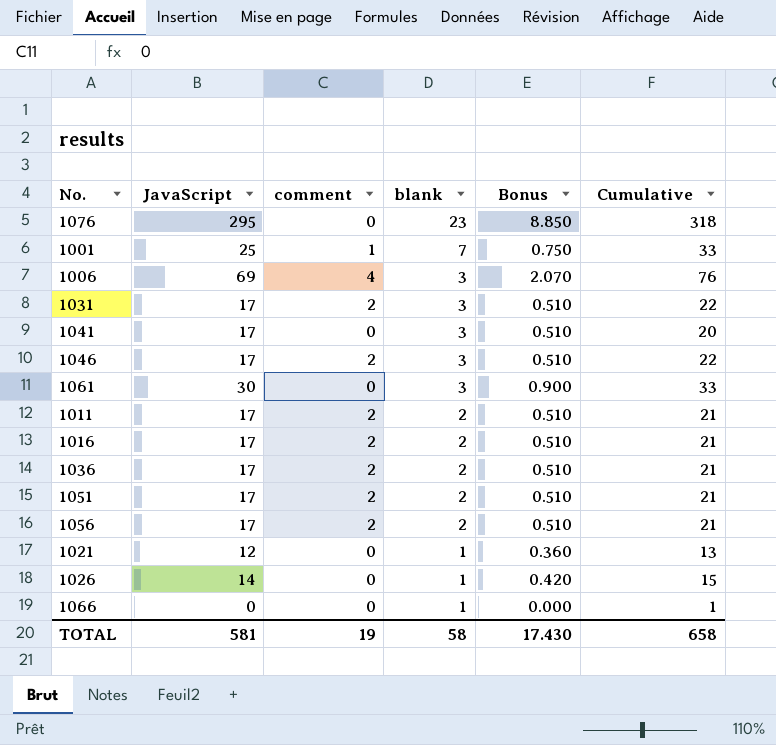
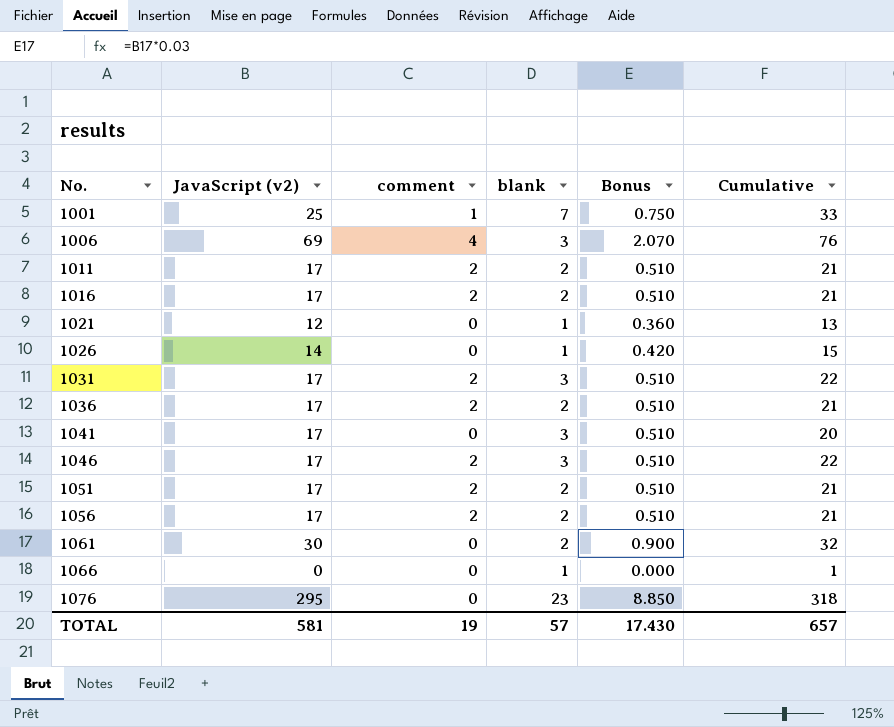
row order: blank descending -> No. ascending
column name: JavaScript -> JavaScript (v2)
1061 | blank: 3 -> 2
1061 | Cumulative: 33 -> 32
TOTAL | blank: 58 -> 57
TOTAL | Cumulative: 658 -> 657

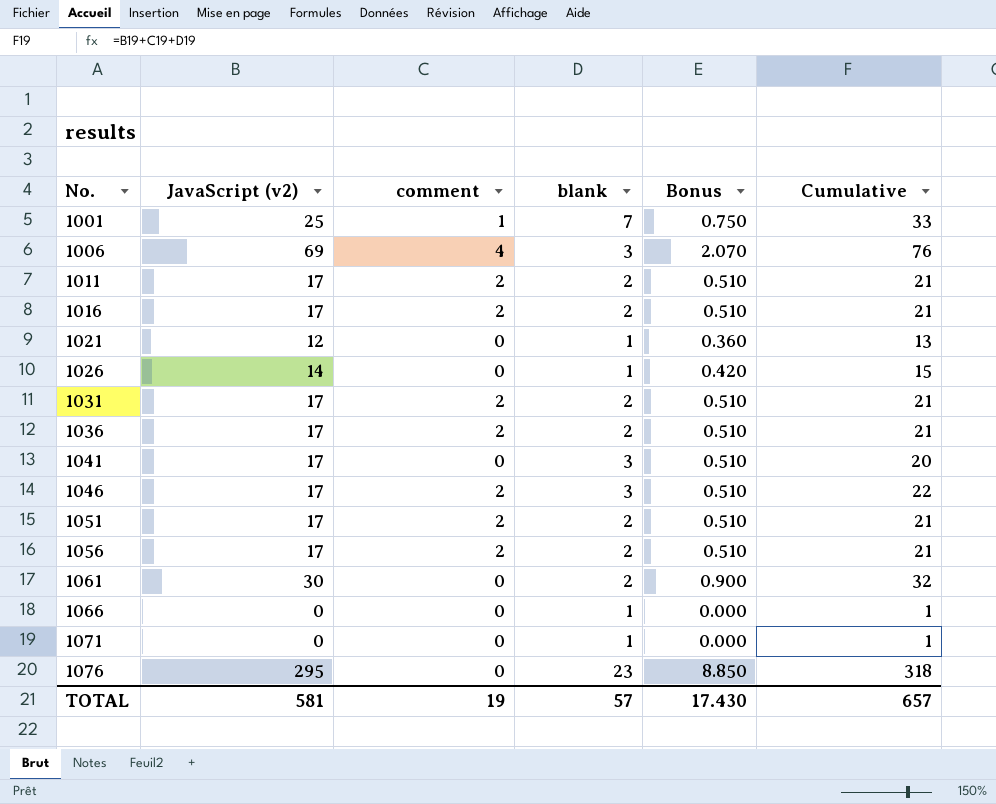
1031 | blank: 3 -> 2
1031 | Cumulative: 22 -> 21
row 1071: none -> 0 | 0 | 1 | 0.000 | 1

